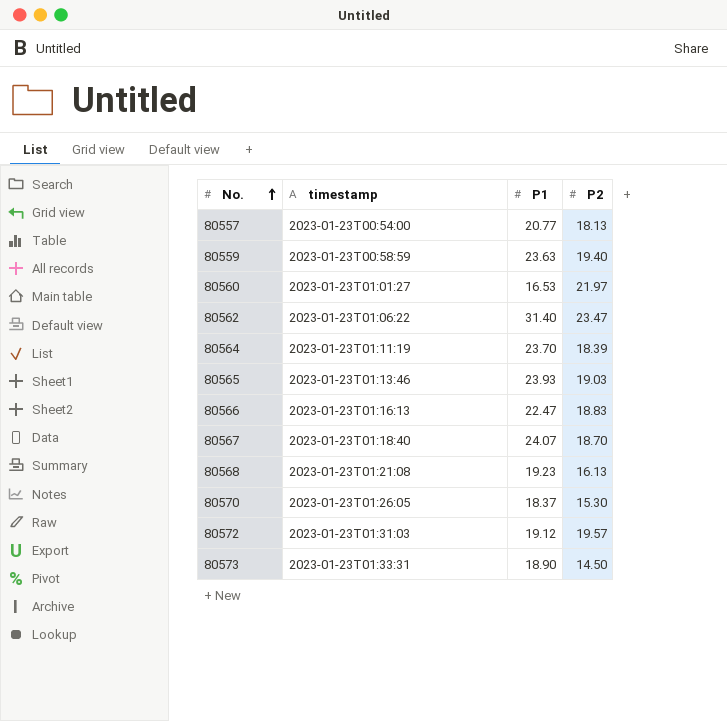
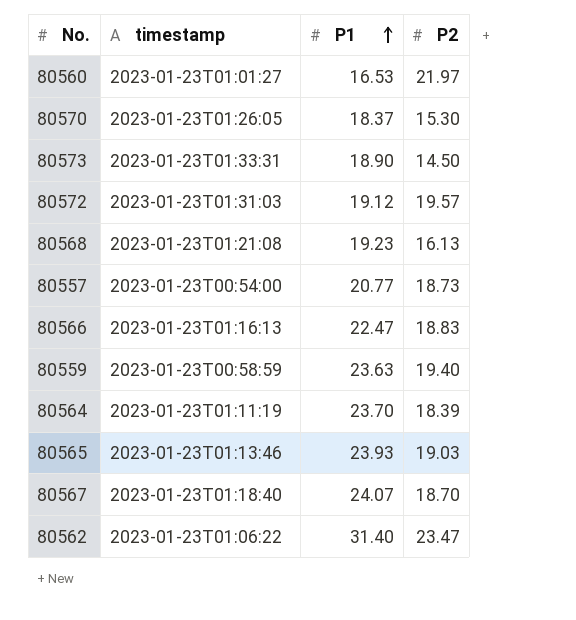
row order: No. ascending -> P1 ascending
80557 | P2: 18.13 -> 18.73

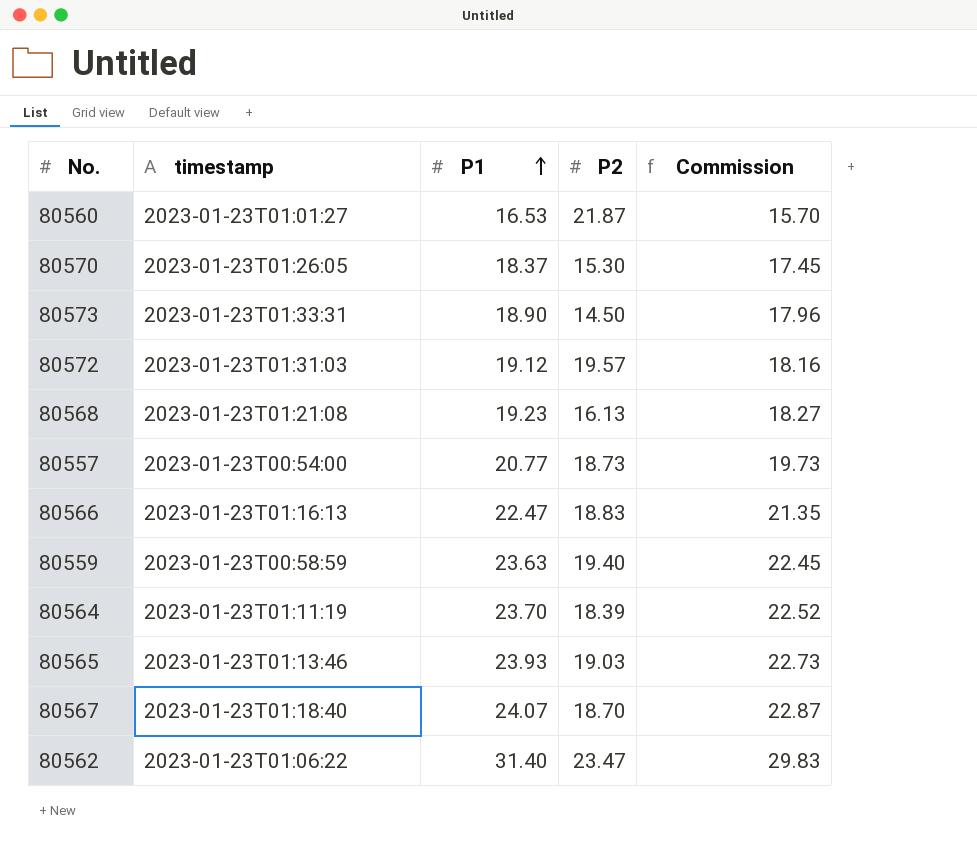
column Commission | formula: none -> [P1] * 0.95
80560 | P2: 21.97 -> 21.87

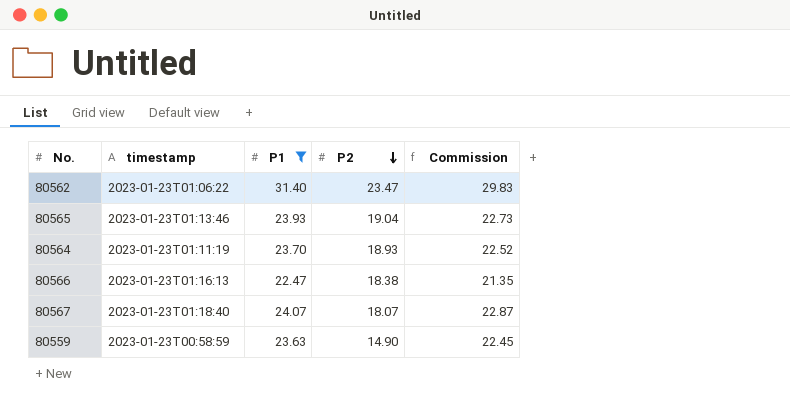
filter: none -> P1 >= 22.47
row order: P1 ascending -> P2 descending
80565 | P2: 19.03 -> 19.04
80564 | P2: 18.39 -> 18.93
80566 | P2: 18.83 -> 18.38
80567 | P2: 18.70 -> 18.07
80559 | P2: 19.40 -> 14.90

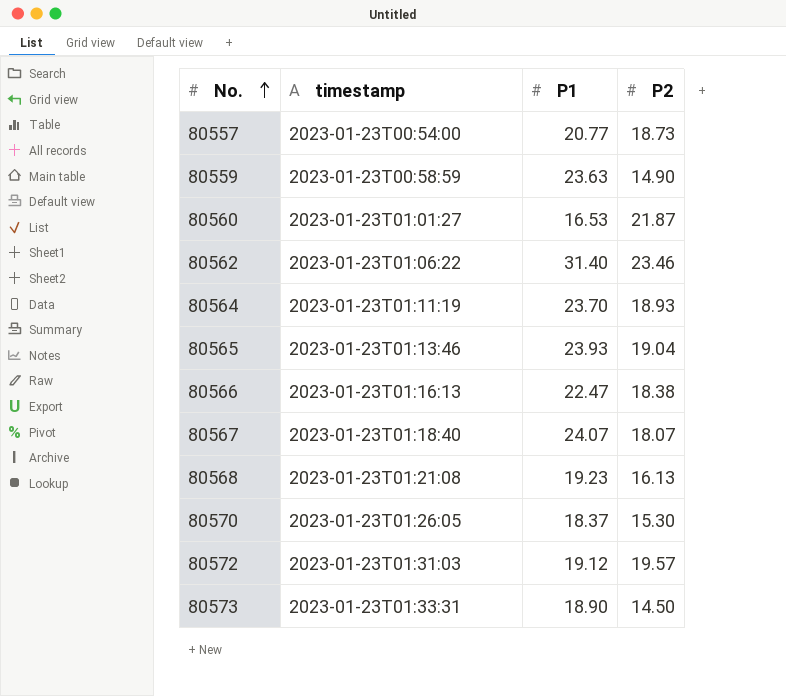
filter: P1 >= 22.47 -> none
row order: P2 descending -> No. ascending
column Commission | formula: [P1] * 0.95 -> none
80562 | P2: 23.47 -> 23.46

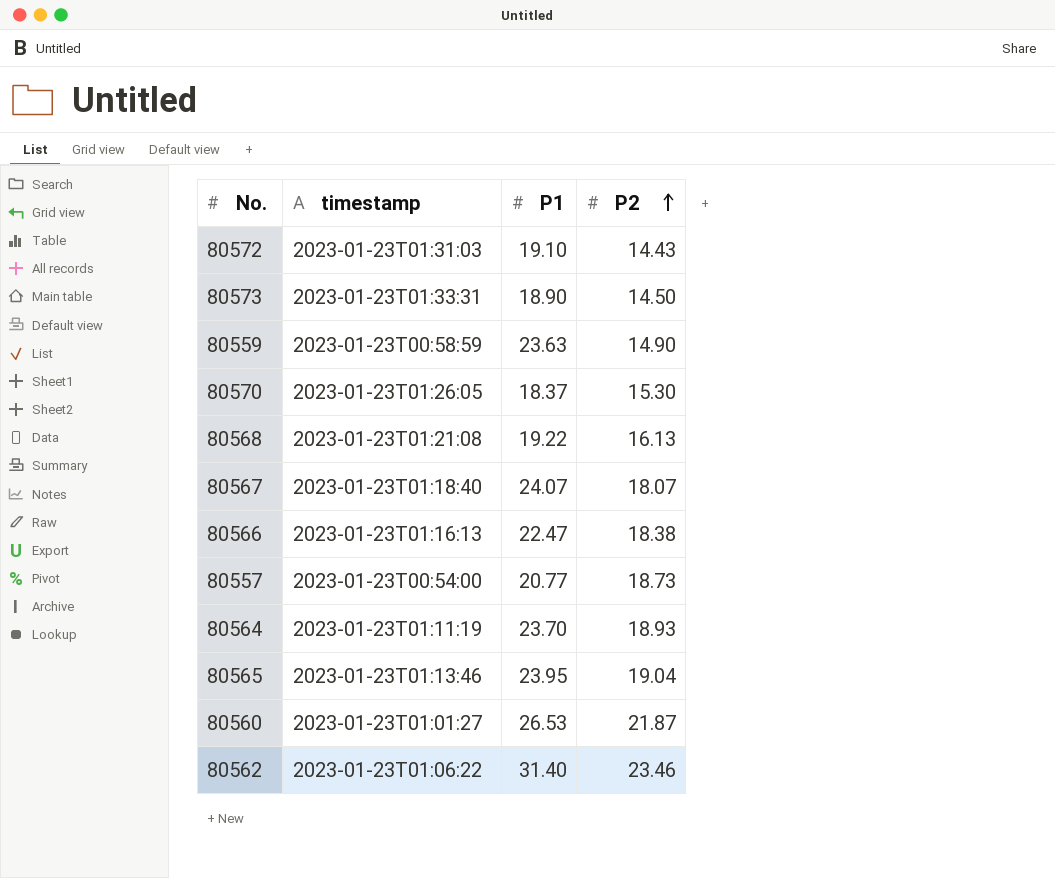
row order: No. ascending -> P2 ascending
80572 | P1: 19.12 -> 19.10
80572 | P2: 19.57 -> 14.43
80568 | P1: 19.23 -> 19.22
80565 | P1: 23.93 -> 23.95
80560 | P1: 16.53 -> 26.53

